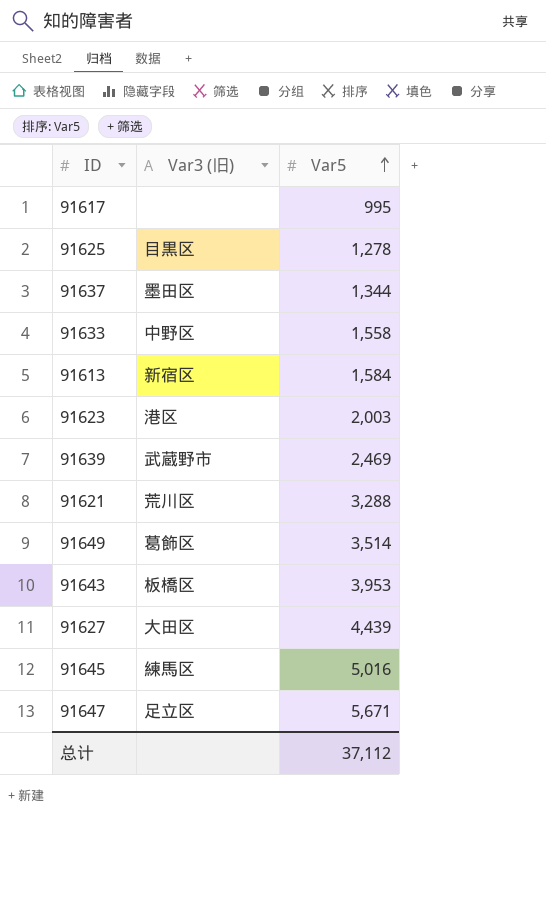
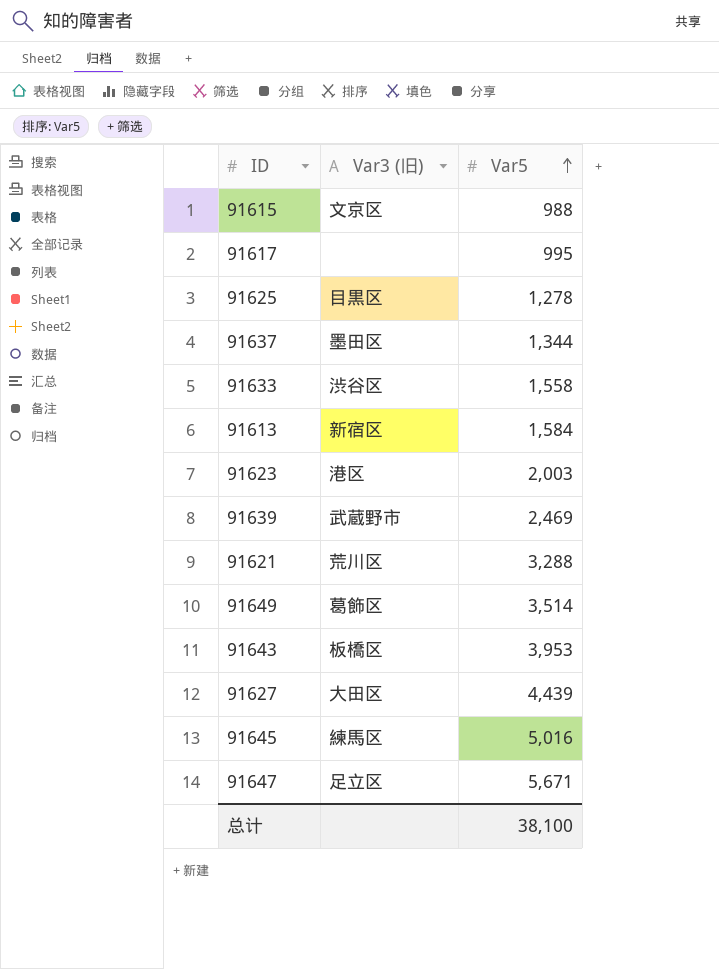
row 91615: none -> 文京区 | 988
91633 | Var3 (旧): 中野区 -> 渋谷区
总计 | Var5: 37,112 -> 38,100

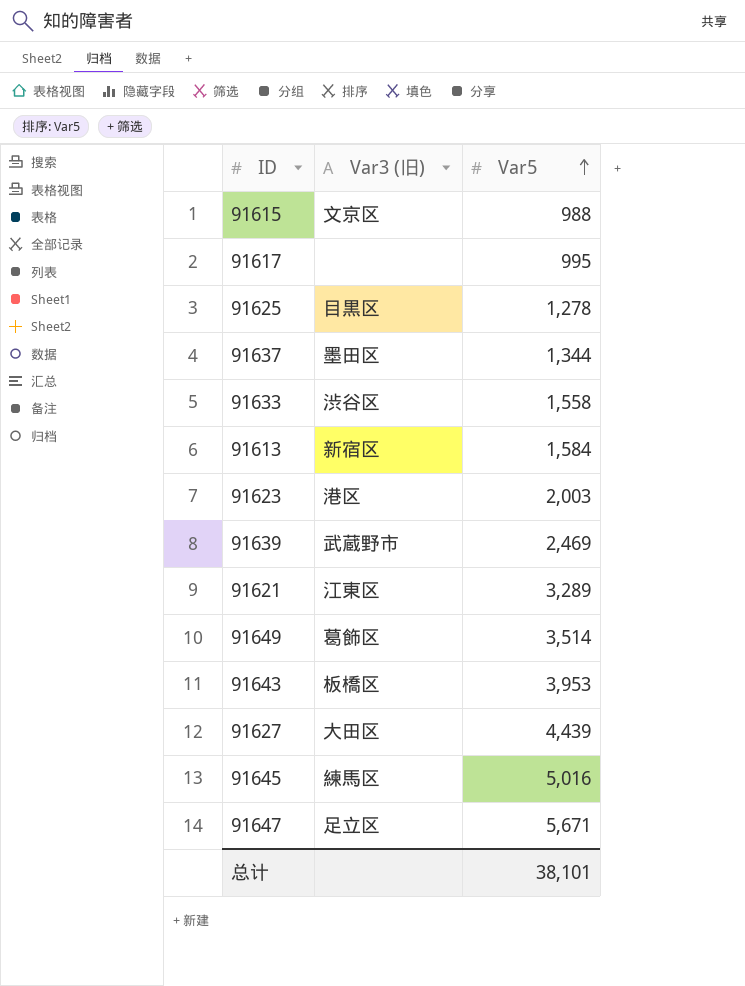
91621 | Var3 (旧): 荒川区 -> 江東区
91621 | Var5: 3,288 -> 3,289
总计 | Var5: 38,100 -> 38,101

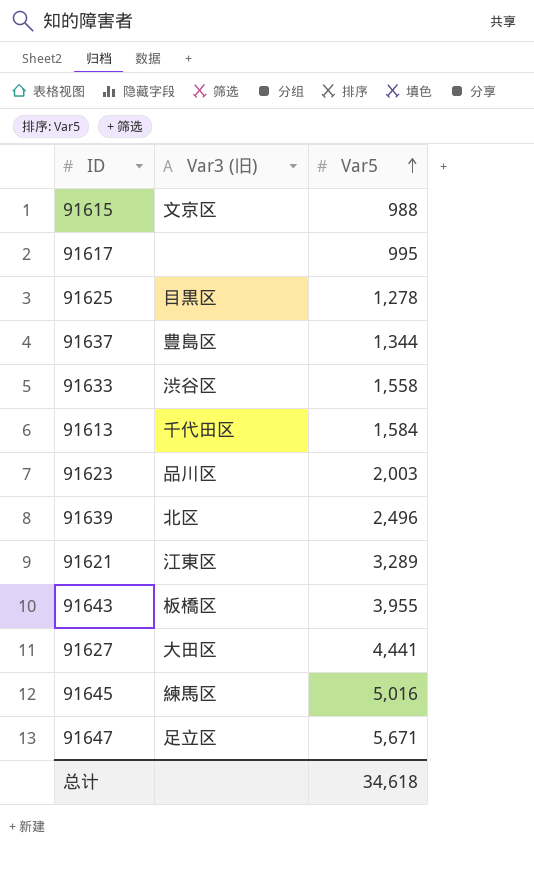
row 91649: 葛飾区 | 3,514 -> none
91637 | Var3 (旧): 墨田区 -> 豊島区
91613 | Var3 (旧): 新宿区 -> 千代田区
91623 | Var3 (旧): 港区 -> 品川区
91639 | Var3 (旧): 武蔵野市 -> 北区
91639 | Var5: 2,469 -> 2,496
91643 | Var5: 3,953 -> 3,955
91627 | Var5: 4,439 -> 4,441
总计 | Var5: 38,101 -> 34,618

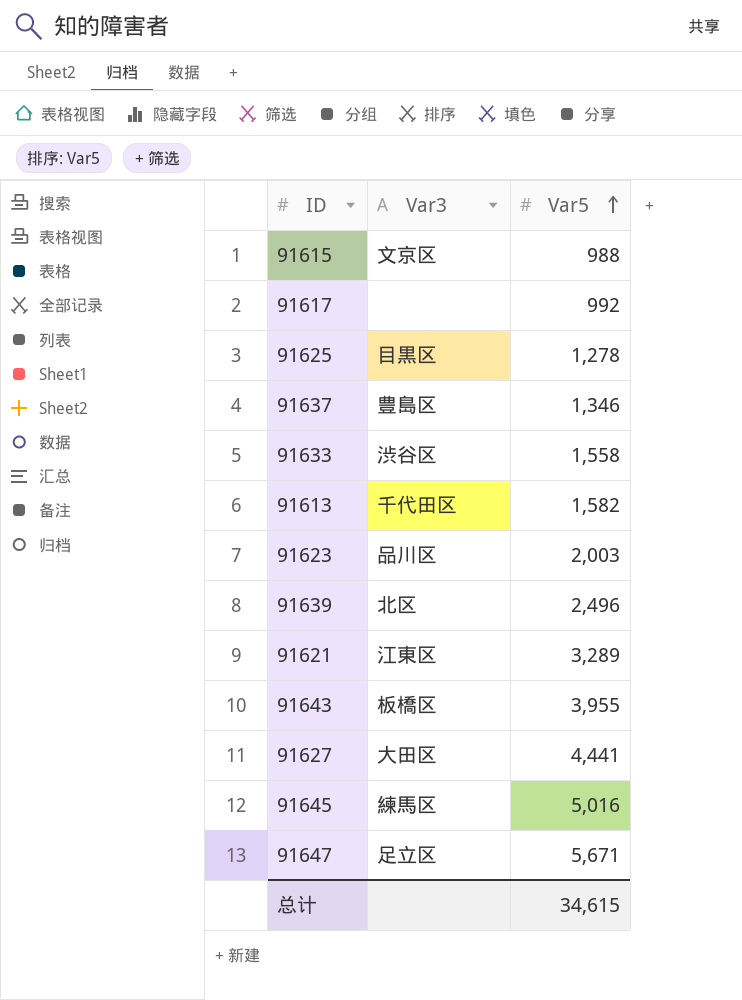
column name: Var3 (旧) -> Var3
91617 | Var5: 995 -> 992
91637 | Var5: 1,344 -> 1,346
91613 | Var5: 1,584 -> 1,582
总计 | Var5: 34,618 -> 34,615

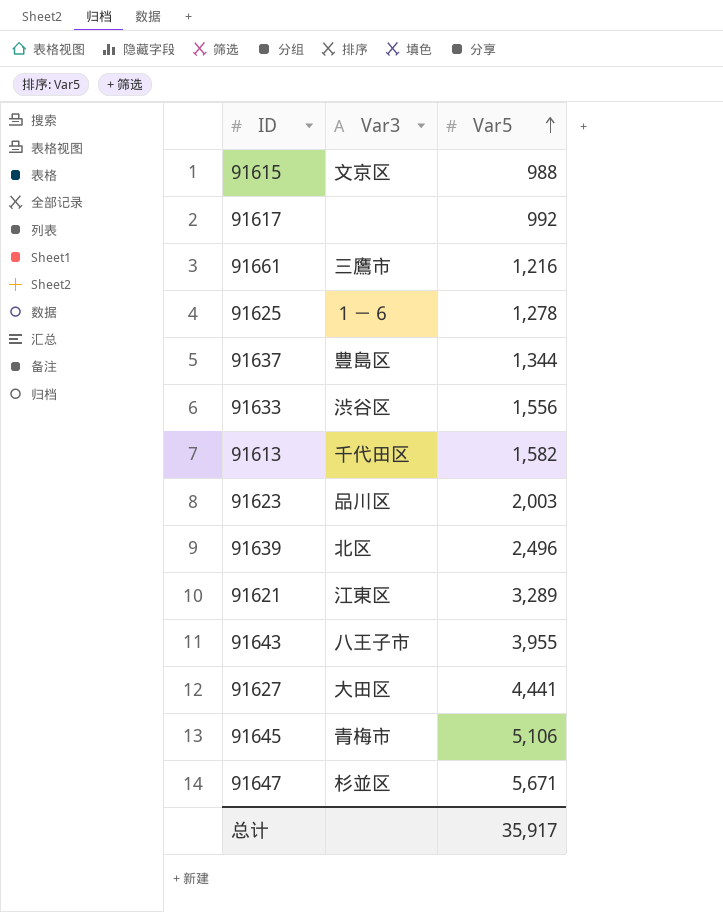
row 91661: none -> 三鷹市 | 1,216
91625 | Var3: 目黒区 -> １－６
91637 | Var5: 1,346 -> 1,344
91633 | Var5: 1,558 -> 1,556
91643 | Var3: 板橋区 -> 八王子市
91645 | Var3: 練馬区 -> 青梅市
91645 | Var5: 5,016 -> 5,106
91647 | Var3: 足立区 -> 杉並区
总计 | Var5: 34,615 -> 35,917

